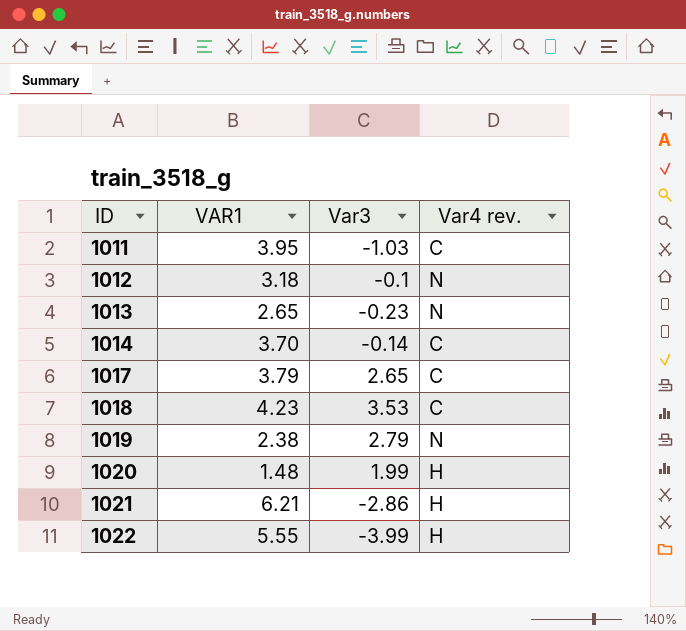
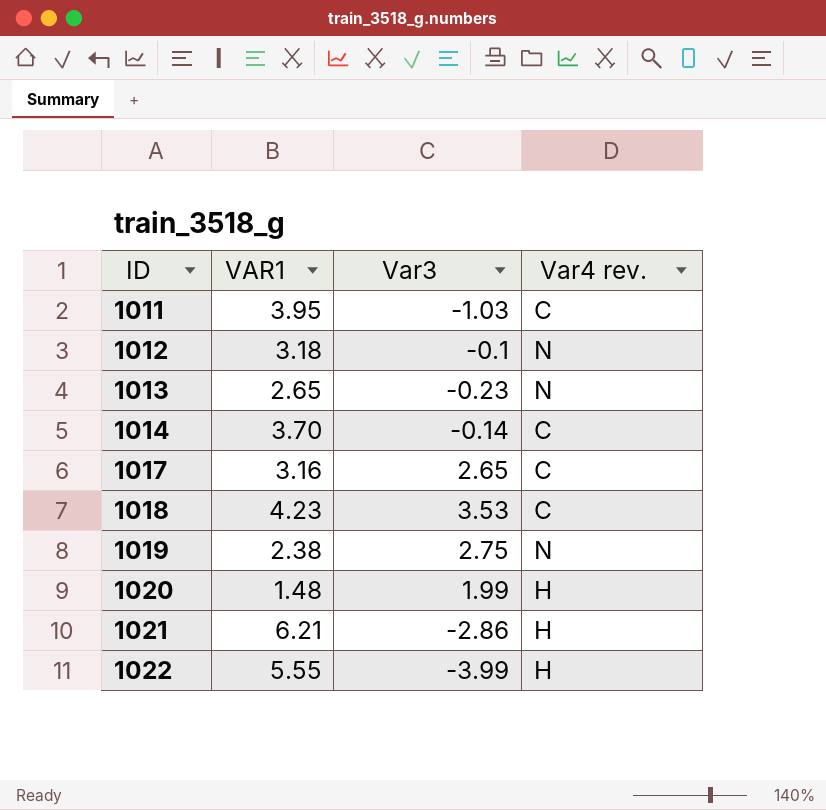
1017 | VAR1: 3.79 -> 3.16
1019 | Var3: 2.79 -> 2.75

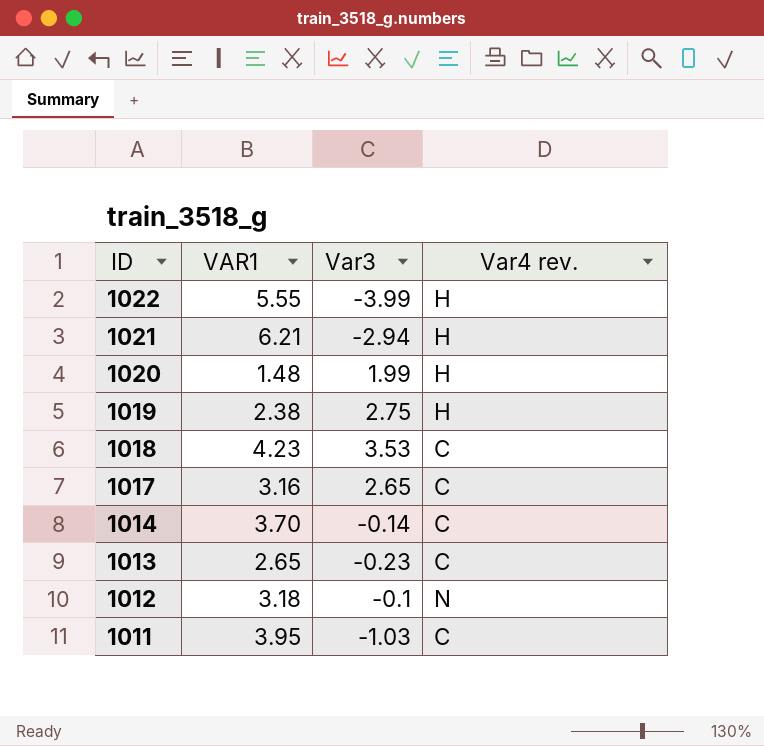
row order: ID ascending -> ID descending
1021 | Var3: -2.86 -> -2.94
1019 | Var4 rev.: N -> H
1013 | Var4 rev.: N -> C

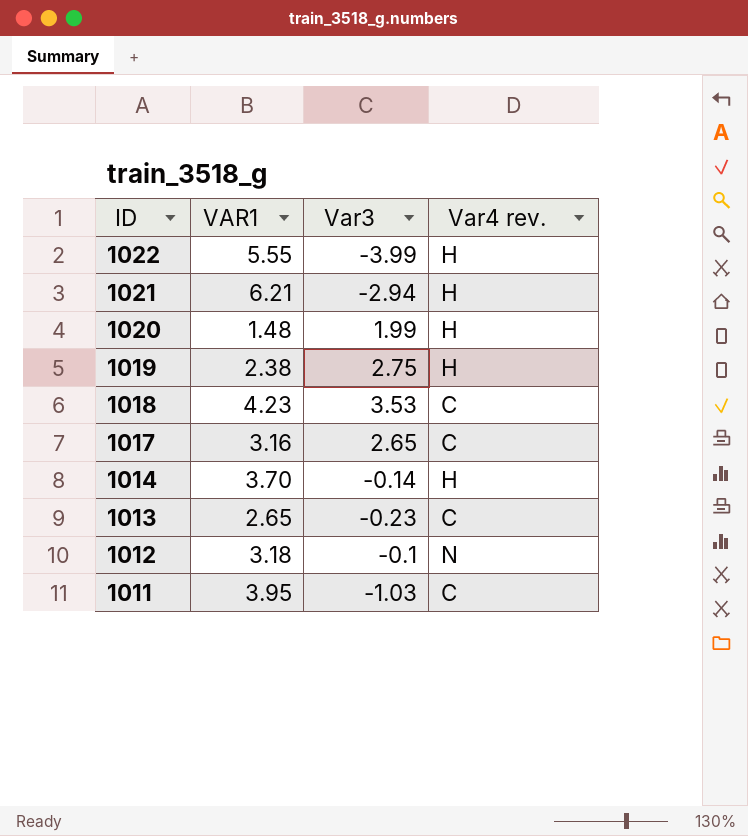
1014 | Var4 rev.: C -> H

